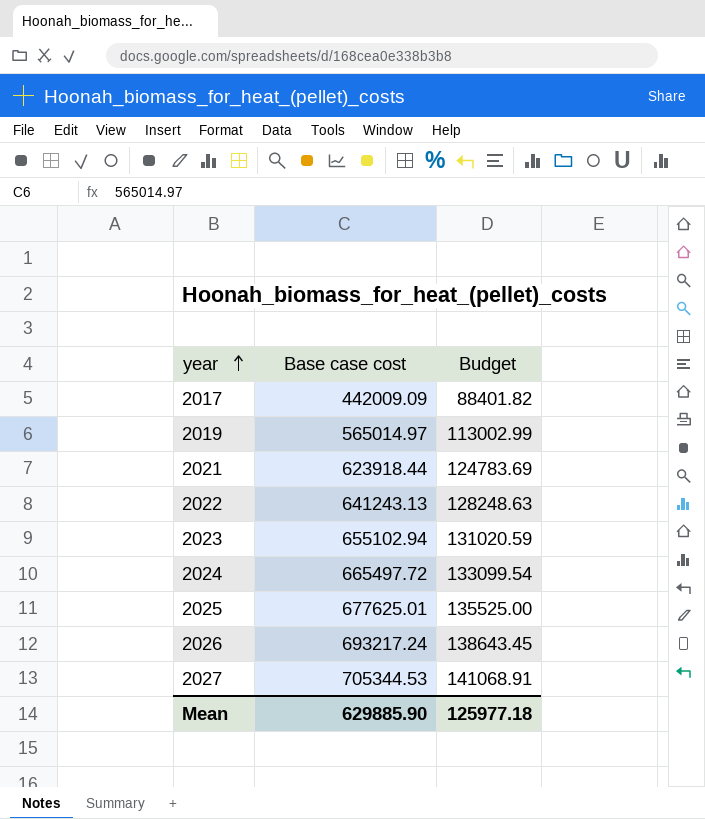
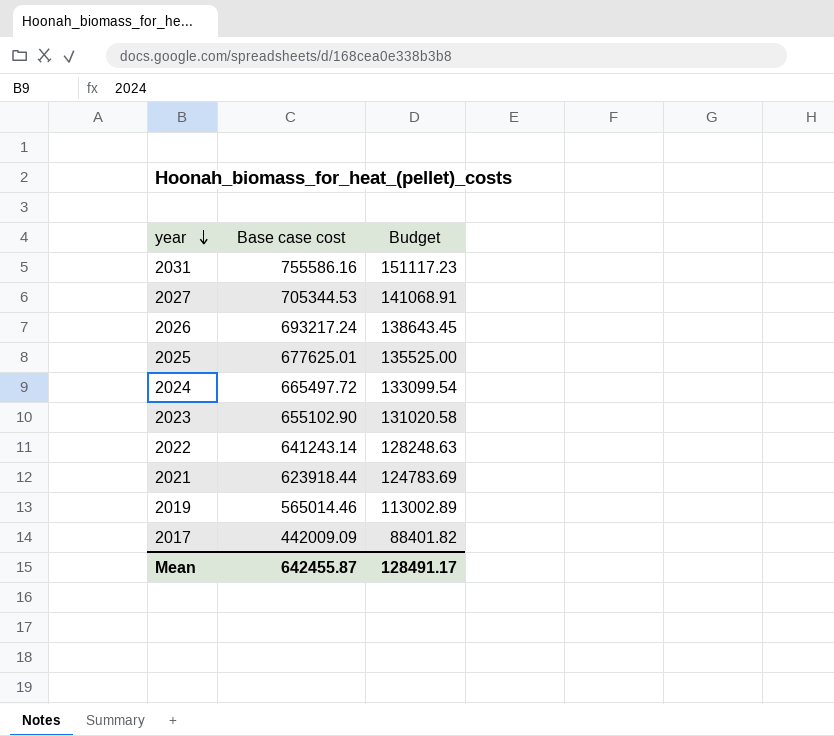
row order: year ascending -> year descending
row 2031: none -> 755586.16 | 151117.23
2023 | Base case cost: 655102.94 -> 655102.90
2023 | Budget: 131020.59 -> 131020.58
2022 | Base case cost: 641243.13 -> 641243.14
2019 | Base case cost: 565014.97 -> 565014.46
2019 | Budget: 113002.99 -> 113002.89
Mean | Base case cost: 629885.90 -> 642455.87
Mean | Budget: 125977.18 -> 128491.17

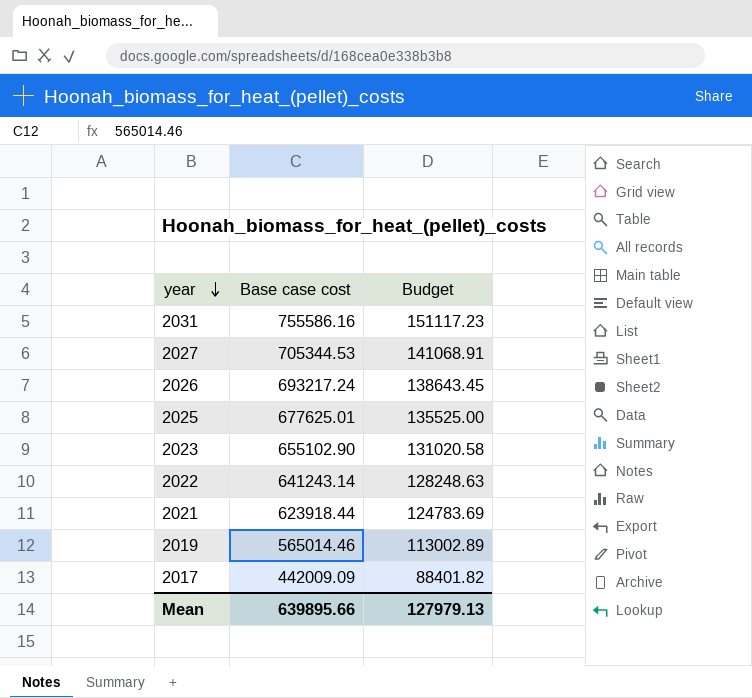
row 2024: 665497.72 | 133099.54 -> none
Mean | Base case cost: 642455.87 -> 639895.66
Mean | Budget: 128491.17 -> 127979.13

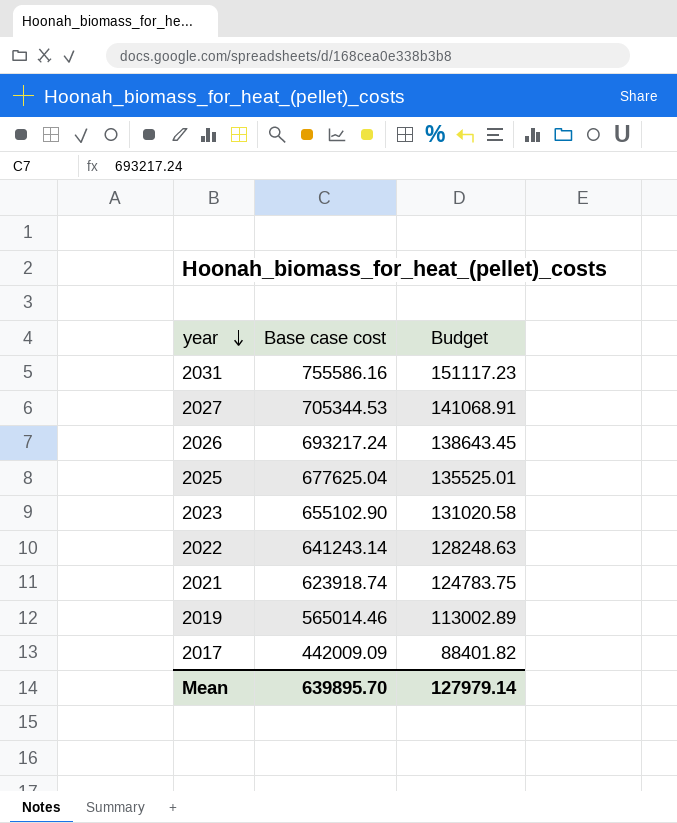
2025 | Base case cost: 677625.01 -> 677625.04
2025 | Budget: 135525.00 -> 135525.01
2021 | Base case cost: 623918.44 -> 623918.74
2021 | Budget: 124783.69 -> 124783.75
Mean | Base case cost: 639895.66 -> 639895.70
Mean | Budget: 127979.13 -> 127979.14

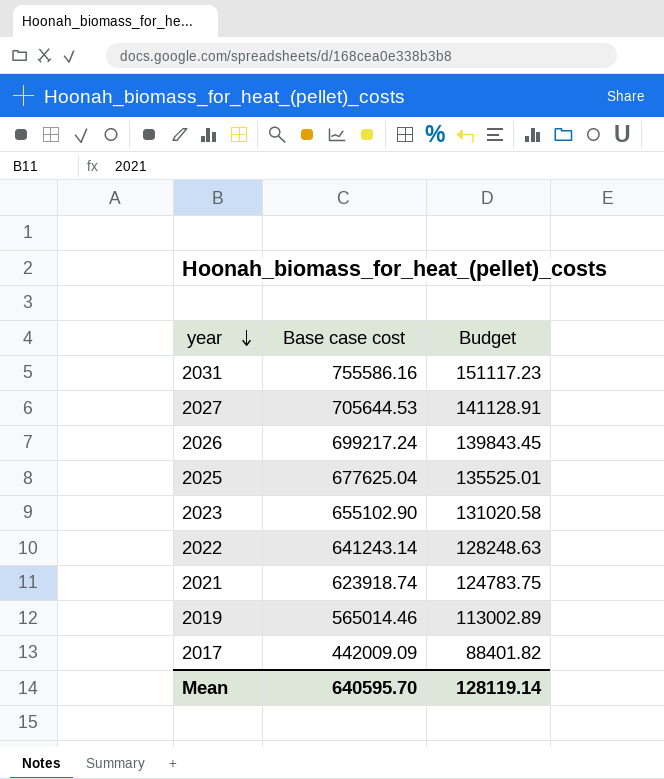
2027 | Base case cost: 705344.53 -> 705644.53
2027 | Budget: 141068.91 -> 141128.91
2026 | Base case cost: 693217.24 -> 699217.24
2026 | Budget: 138643.45 -> 139843.45
Mean | Base case cost: 639895.70 -> 640595.70
Mean | Budget: 127979.14 -> 128119.14

